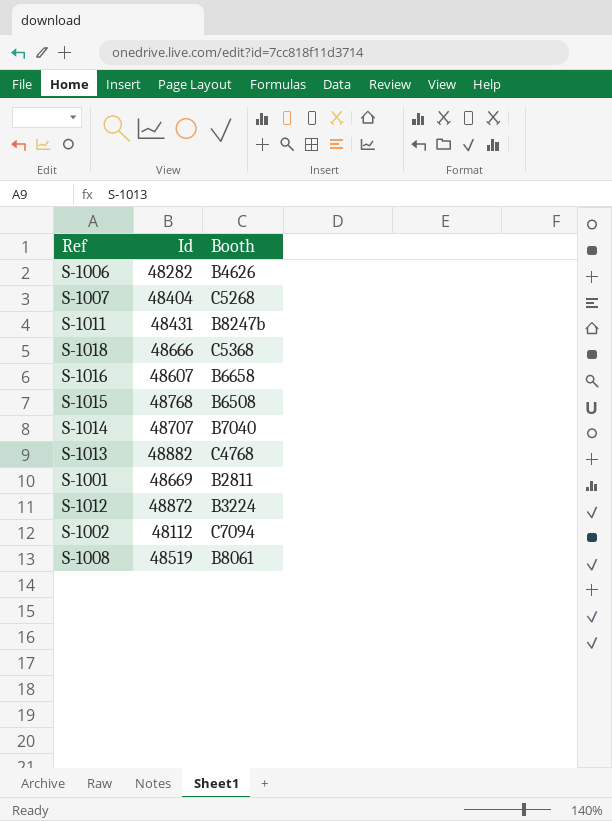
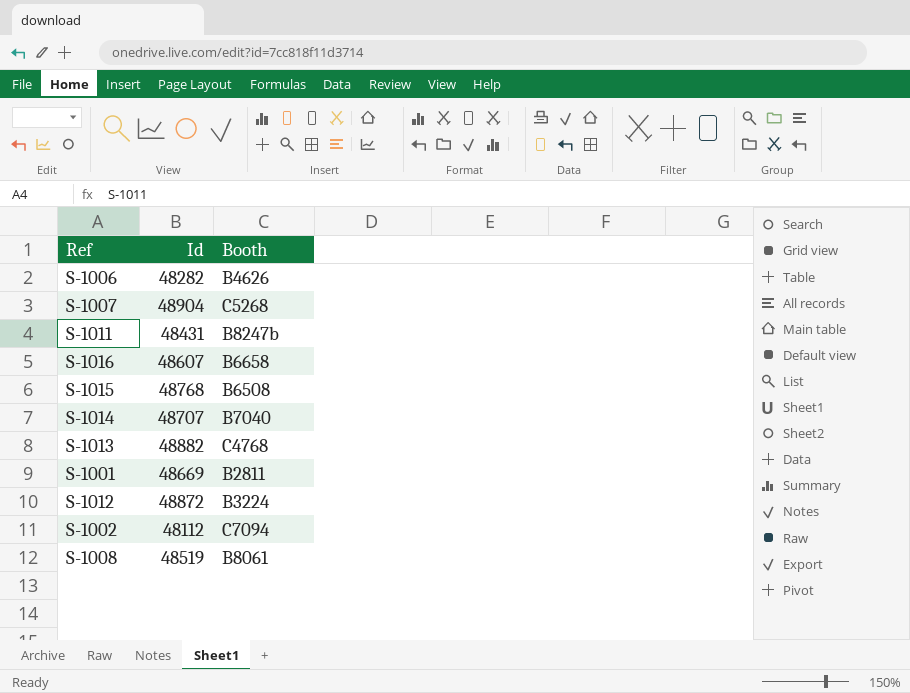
row S-1018: 48666 | C5368 -> none
S-1007 | Id: 48404 -> 48904

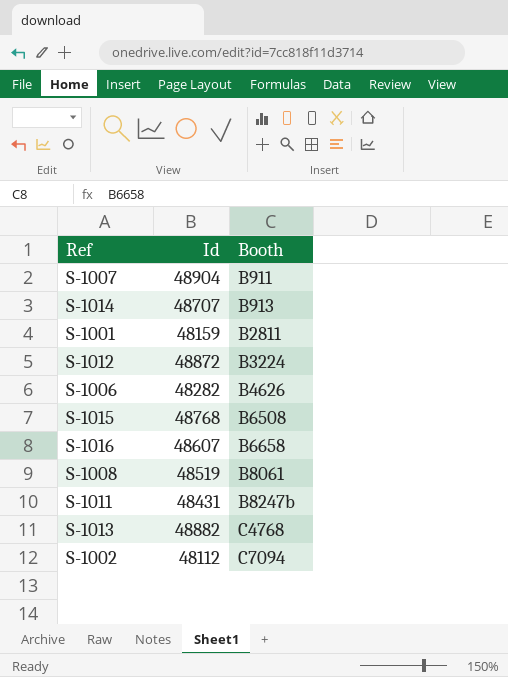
row order: none -> Booth ascending
S-1007 | Booth: C5268 -> B911
S-1014 | Booth: B7040 -> B913
S-1001 | Id: 48669 -> 48159

